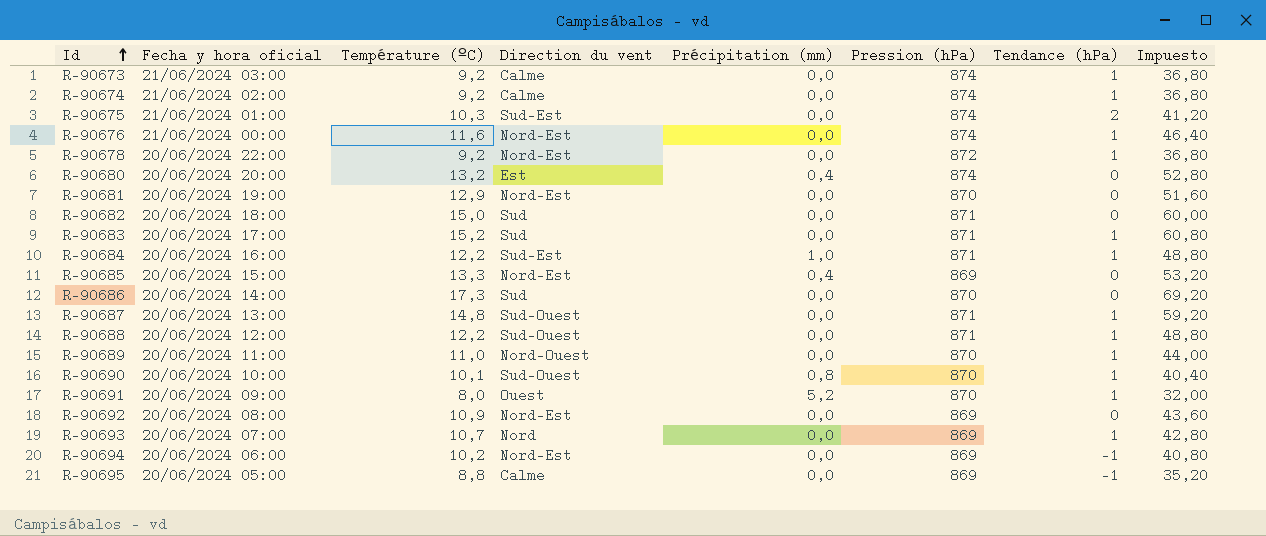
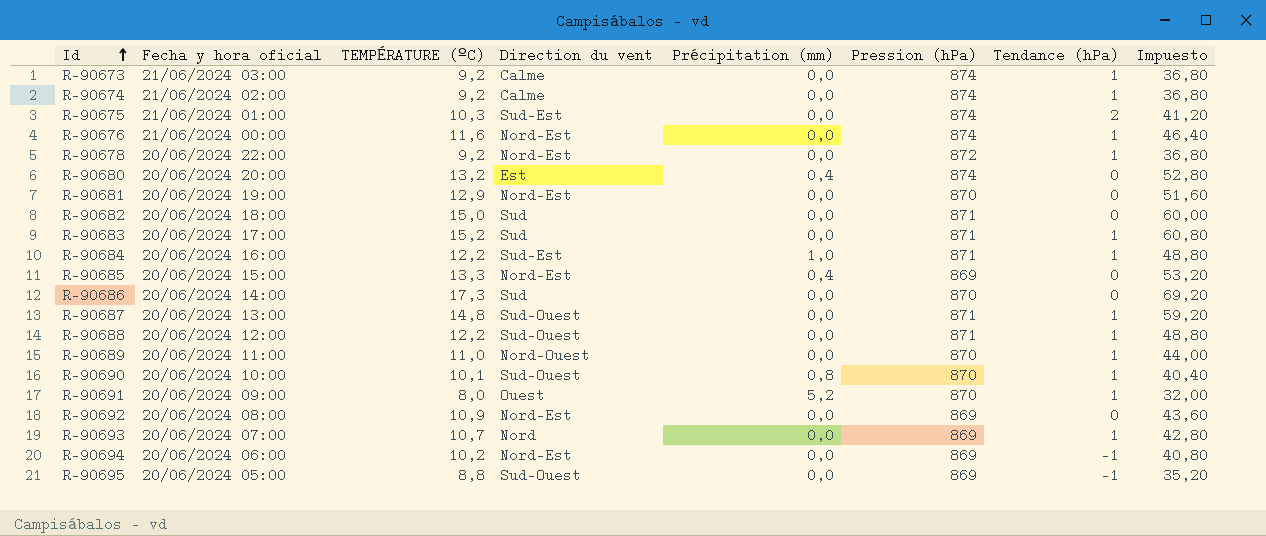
column name: Température (ºC) -> TEMPÉRATURE (ºC)
R-90695 | Direction du vent: Calme -> Sud-Ouest

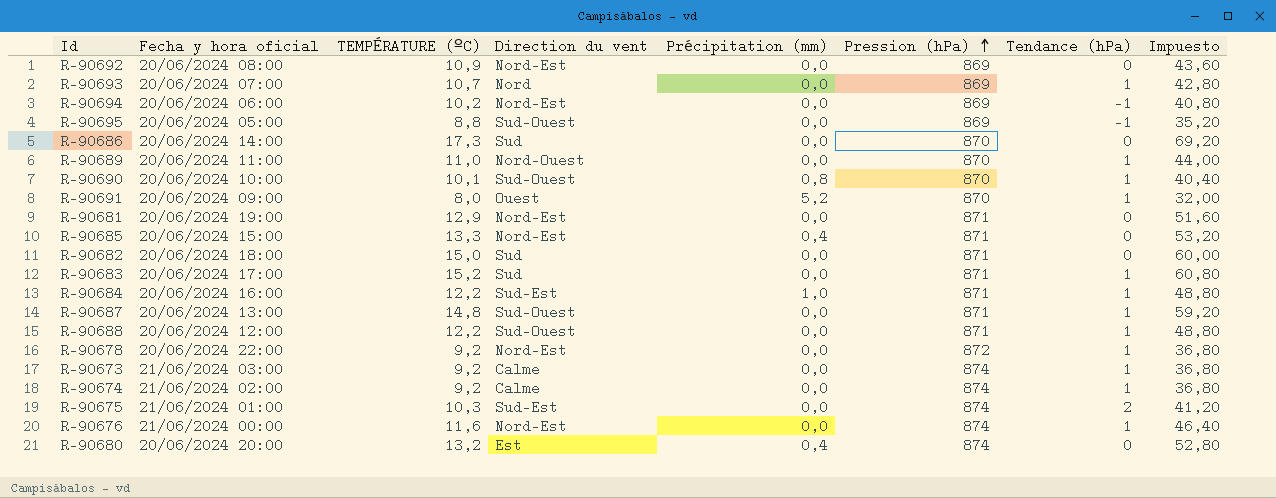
row order: Id ascending -> Pression (hPa) ascending
R-90681 | Pression (hPa): 870 -> 871
R-90685 | Pression (hPa): 869 -> 871

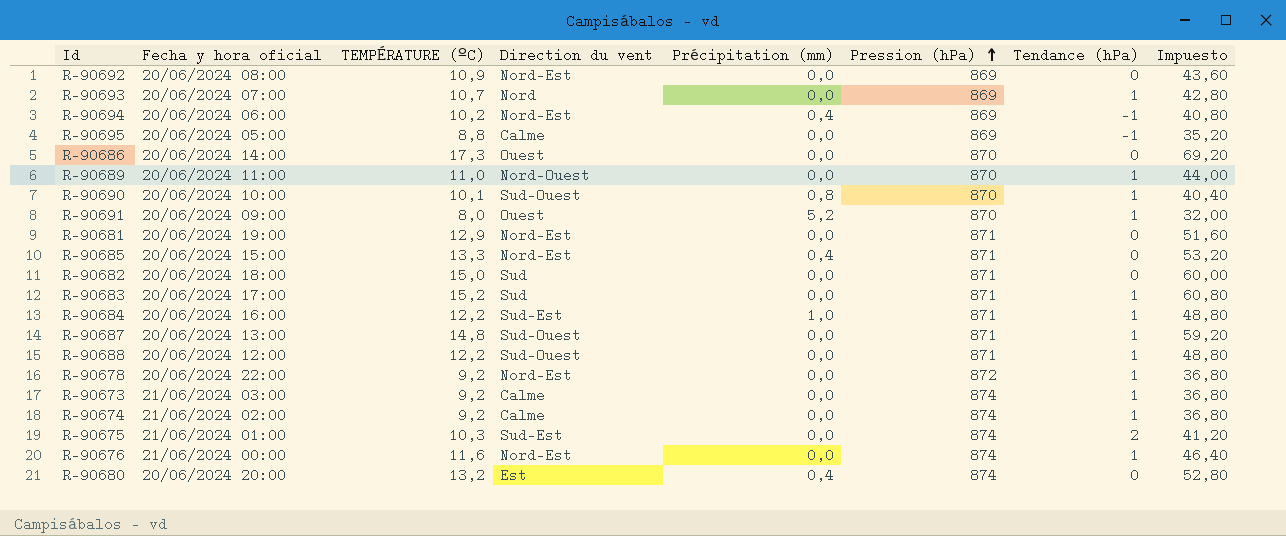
R-90694 | Précipitation (mm): 0,0 -> 0,4
R-90695 | Direction du vent: Sud-Ouest -> Calme
R-90686 | Direction du vent: Sud -> Ouest

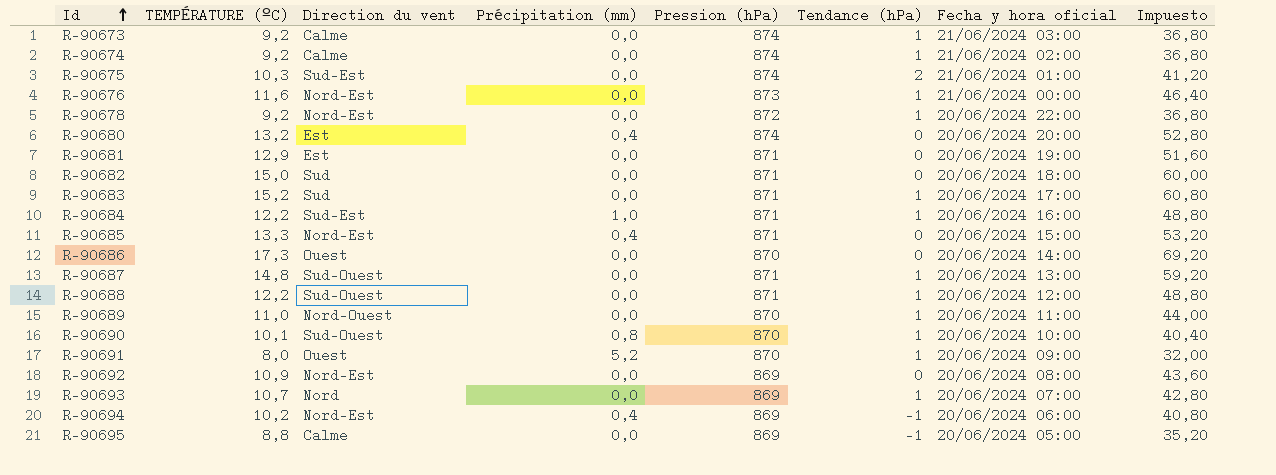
row order: Pression (hPa) ascending -> Id ascending
column Fecha y hora oficial | position: 2 -> 7
R-90676 | Pression (hPa): 874 -> 873
R-90681 | Direction du vent: Nord-Est -> Est

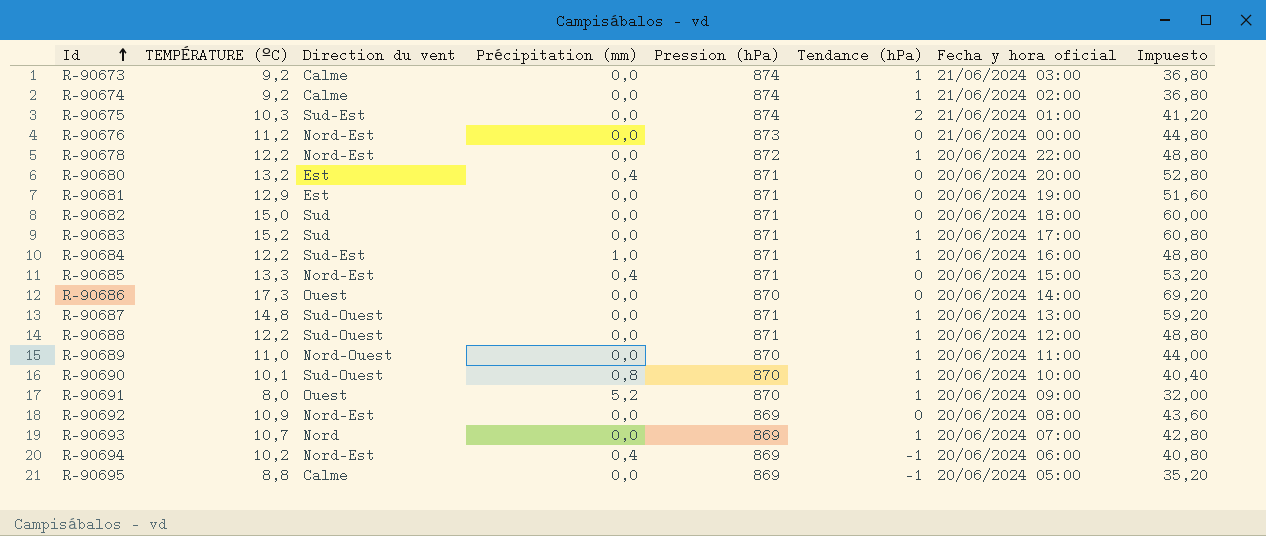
R-90676 | TEMPÉRATURE (ºC): 11,6 -> 11,2
R-90676 | Tendance (hPa): 1 -> 0
R-90676 | Impuesto: 46,40 -> 44,80
R-90678 | TEMPÉRATURE (ºC): 9,2 -> 12,2
R-90678 | Impuesto: 36,80 -> 48,80
R-90680 | Pression (hPa): 874 -> 871

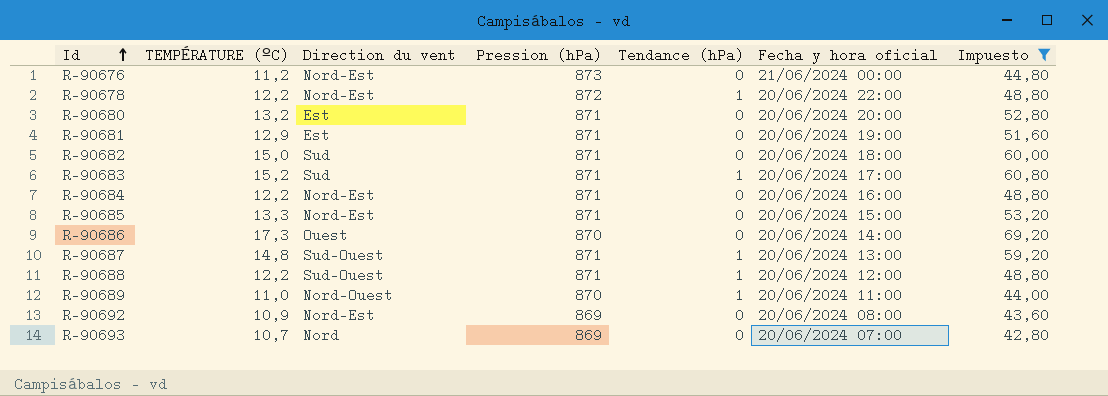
filter: none -> Impuesto >= 42,80
column Précipitation (mm) | position: 4 -> none
R-90684 | Direction du vent: Sud-Est -> Nord-Est
R-90684 | Tendance (hPa): 1 -> 0
R-90693 | Tendance (hPa): 1 -> 0

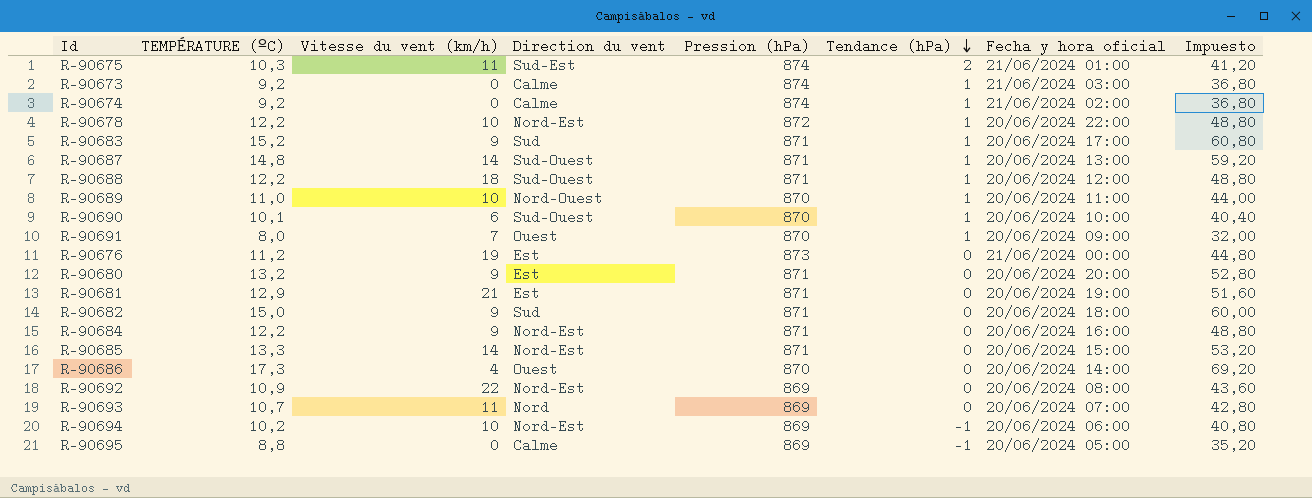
filter: Impuesto >= 42,80 -> none
row order: Id ascending -> Tendance (hPa) descending
column Vitesse du vent (km/h) | position: none -> 3
R-90676 | Direction du vent: Nord-Est -> Est

